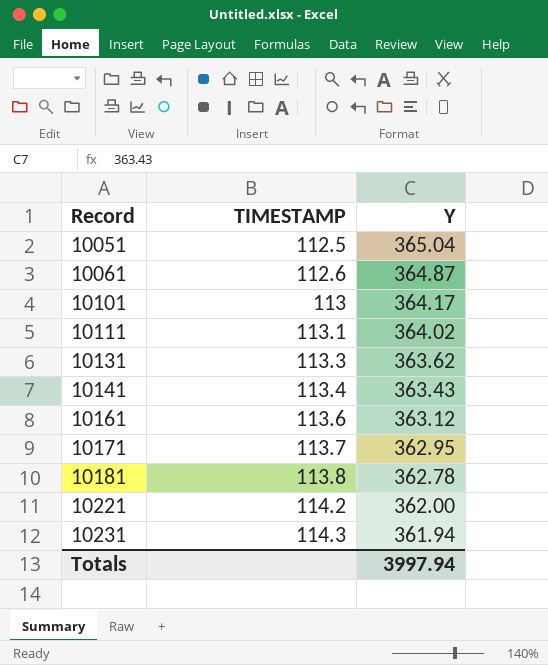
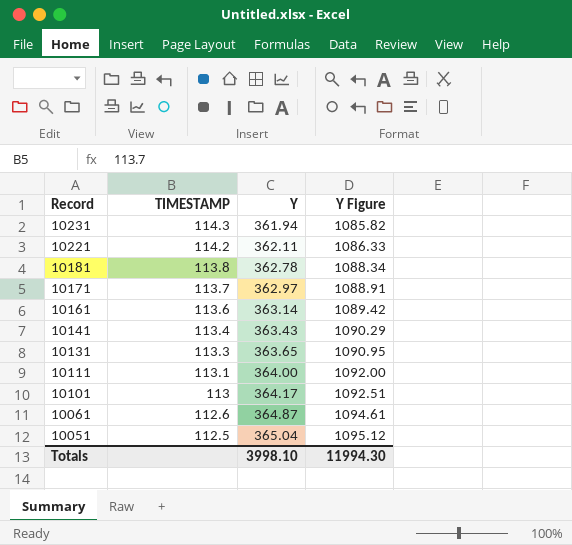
row order: Record ascending -> Record descending
column Y Figure | formula: none -> [Y] * 3
10221 | Y: 362.00 -> 362.11
10171 | Y: 362.95 -> 362.97
10161 | Y: 363.12 -> 363.14
10131 | Y: 363.62 -> 363.65
10111 | Y: 364.02 -> 364.00
Totals | Y: 3997.94 -> 3998.10

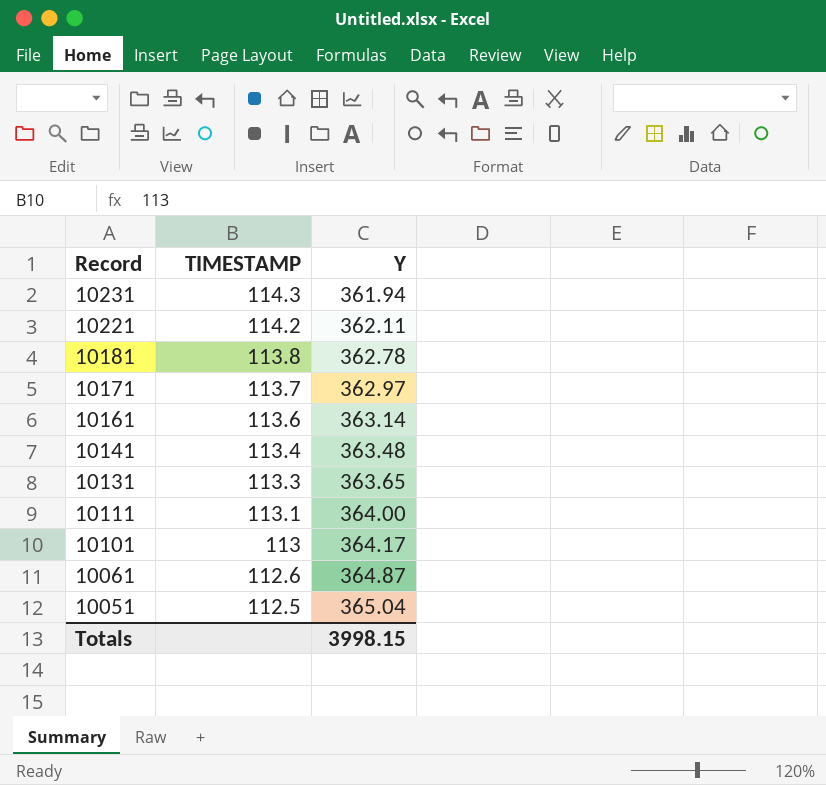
column Y Figure | formula: [Y] * 3 -> none
10141 | Y: 363.43 -> 363.48
Totals | Y: 3998.10 -> 3998.15

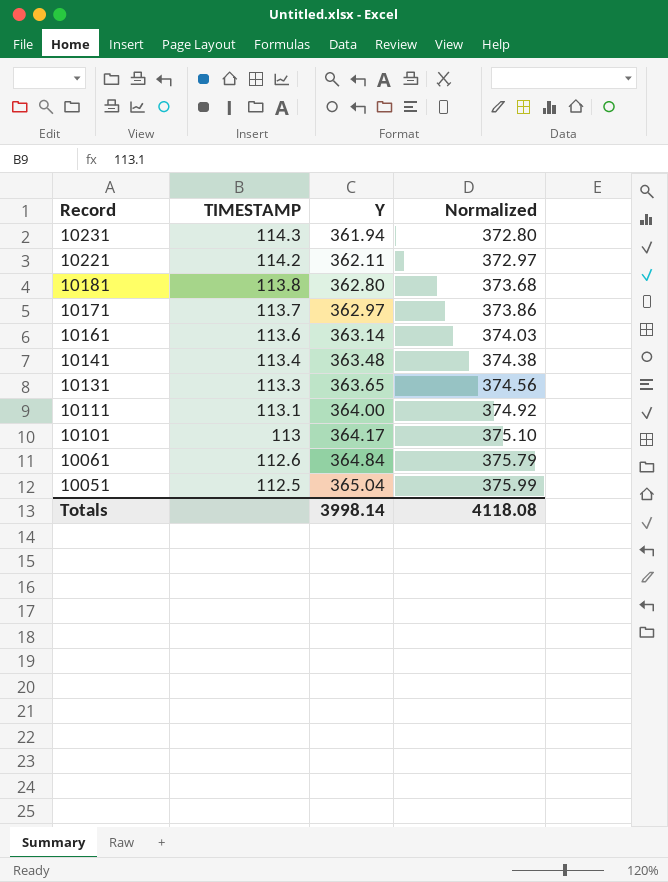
column Normalized | formula: none -> [Y] * 1.03
10181 | Y: 362.78 -> 362.80
10061 | Y: 364.87 -> 364.84
Totals | Y: 3998.15 -> 3998.14

